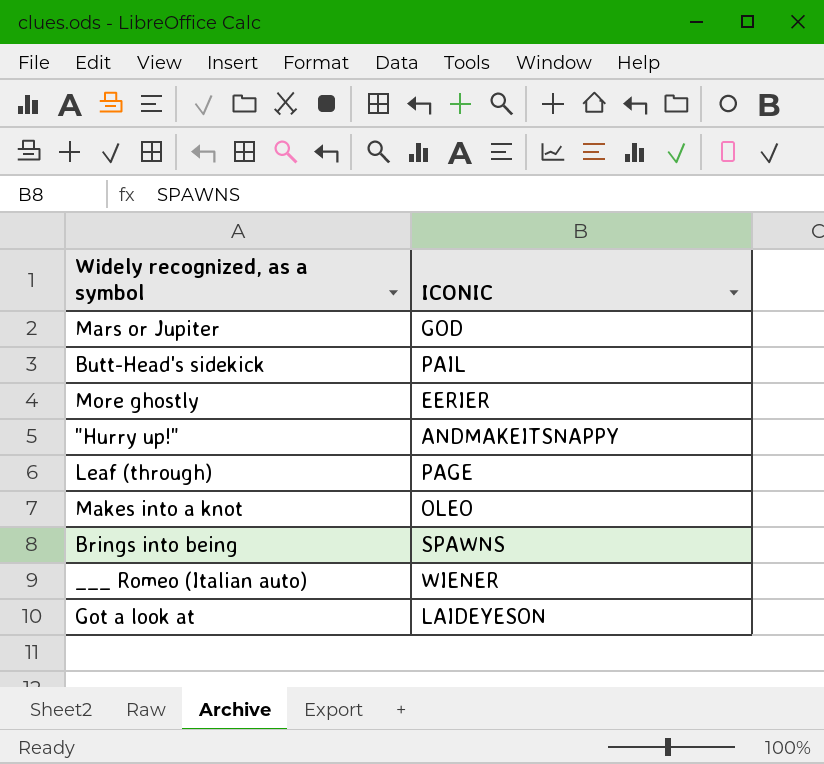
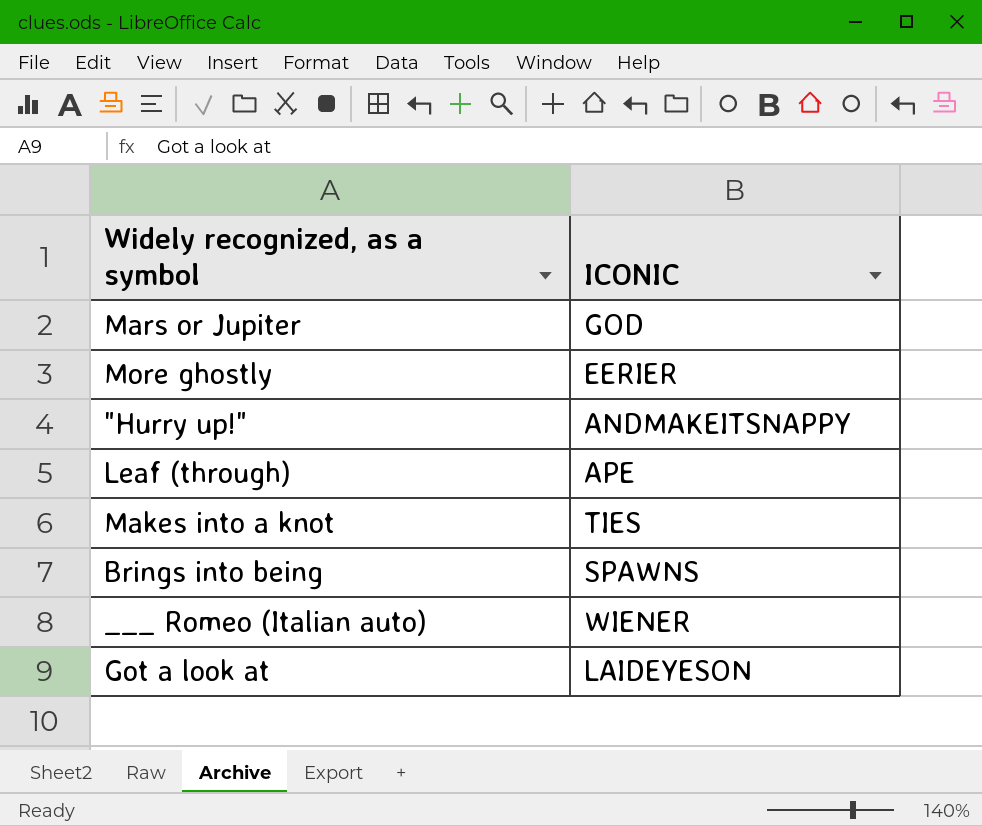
row Butt-Head's sidekick: PAIL -> none
Leaf (through) | ICONIC: PAGE -> APE
Makes into a knot | ICONIC: OLEO -> TIES

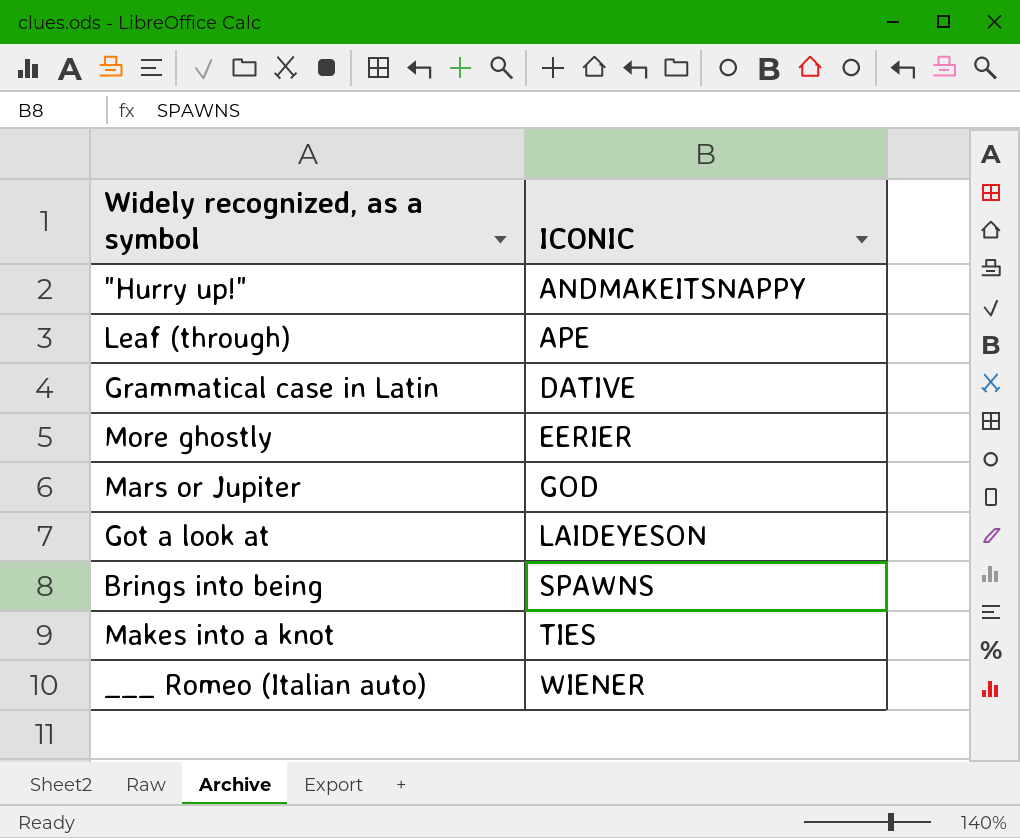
row order: none -> ICONIC ascending
row Grammatical case in Latin: none -> DATIVE

